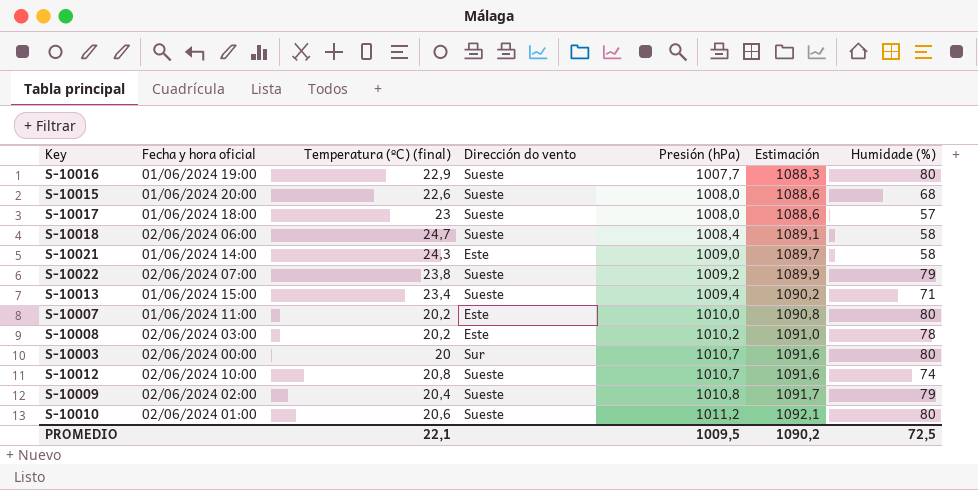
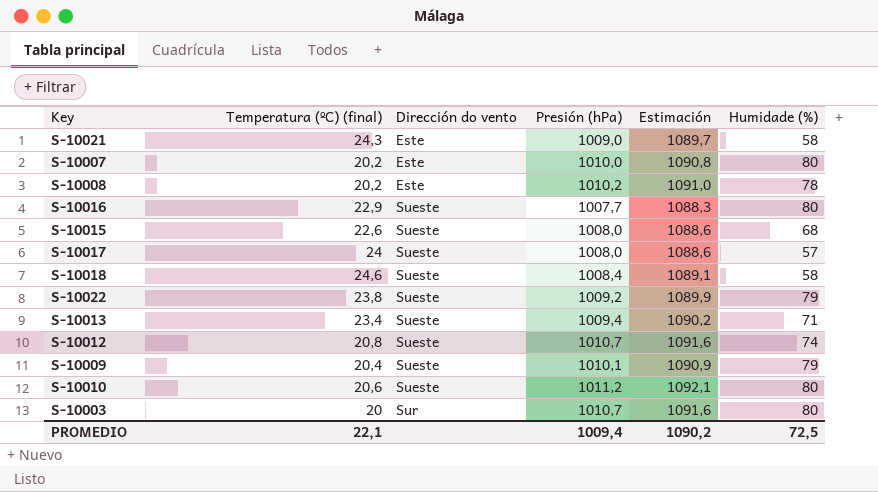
row order: Presión (hPa) ascending -> Dirección do vento ascending
column Fecha y hora oficial | position: 2 -> none
S-10017 | Temperatura (ºC) (final): 23 -> 24
S-10018 | Temperatura (ºC) (final): 24,7 -> 24,6
S-10009 | Presión (hPa): 1010,8 -> 1010,1
S-10009 | Estimación: 1091,7 -> 1090,9
PROMEDIO | Presión (hPa): 1009,5 -> 1009,4

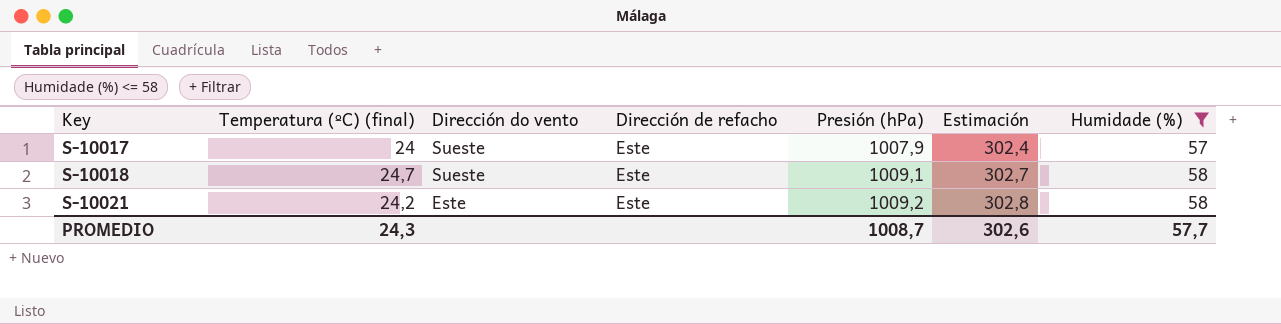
filter: none -> Humidade (%) <= 58
row order: Dirección do vento ascending -> Key ascending
column Dirección de refacho | position: none -> 4
column Estimación | formula: [Presión (hPa)] * 1,08 -> [Presión (hPa)] * 0,3
S-10017 | Presión (hPa): 1008,0 -> 1007,9
S-10018 | Temperatura (ºC) (final): 24,6 -> 24,7
S-10018 | Presión (hPa): 1008,4 -> 1009,1
S-10021 | Temperatura (ºC) (final): 24,3 -> 24,2
S-10021 | Presión (hPa): 1009,0 -> 1009,2
PROMEDIO | Temperatura (ºC) (final): 22,1 -> 24,3
PROMEDIO | Presión (hPa): 1009,4 -> 1008,7
PROMEDIO | Estimación: 1090,2 -> 302,6
PROMEDIO | Humidade (%): 72,5 -> 57,7

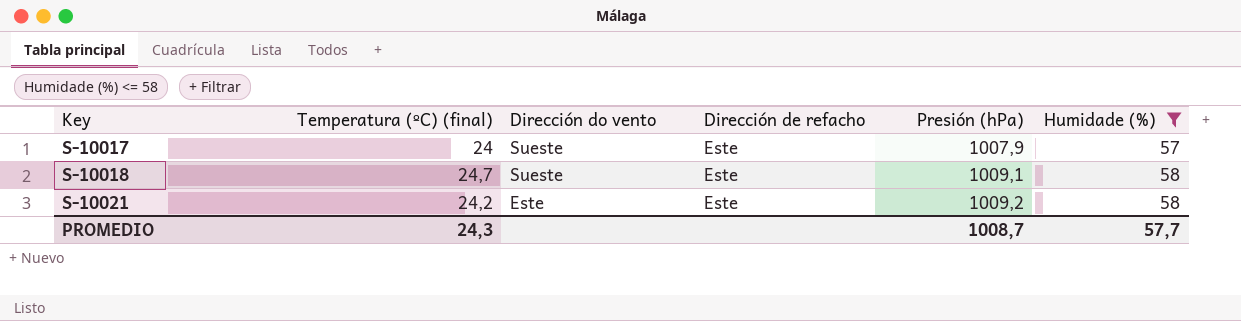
column Estimación | formula: [Presión (hPa)] * 0,3 -> none

